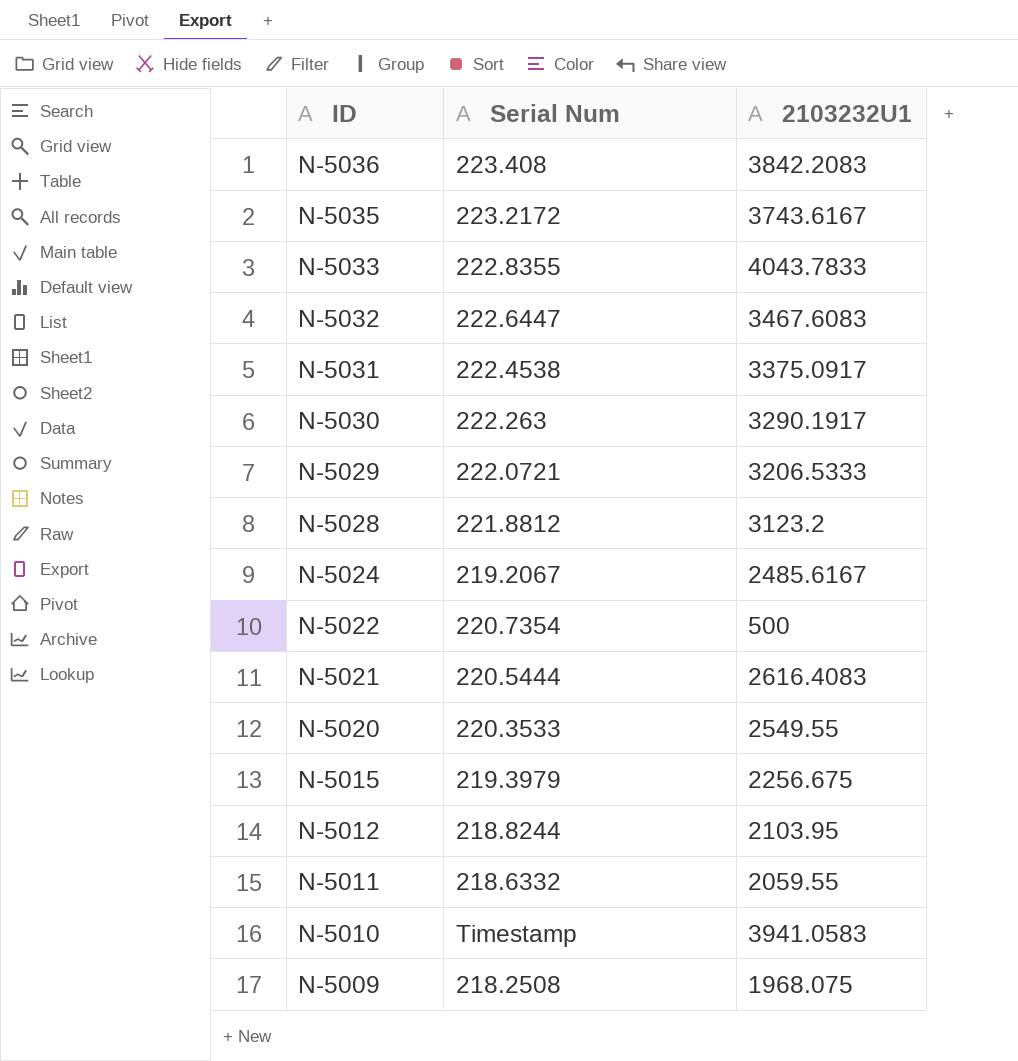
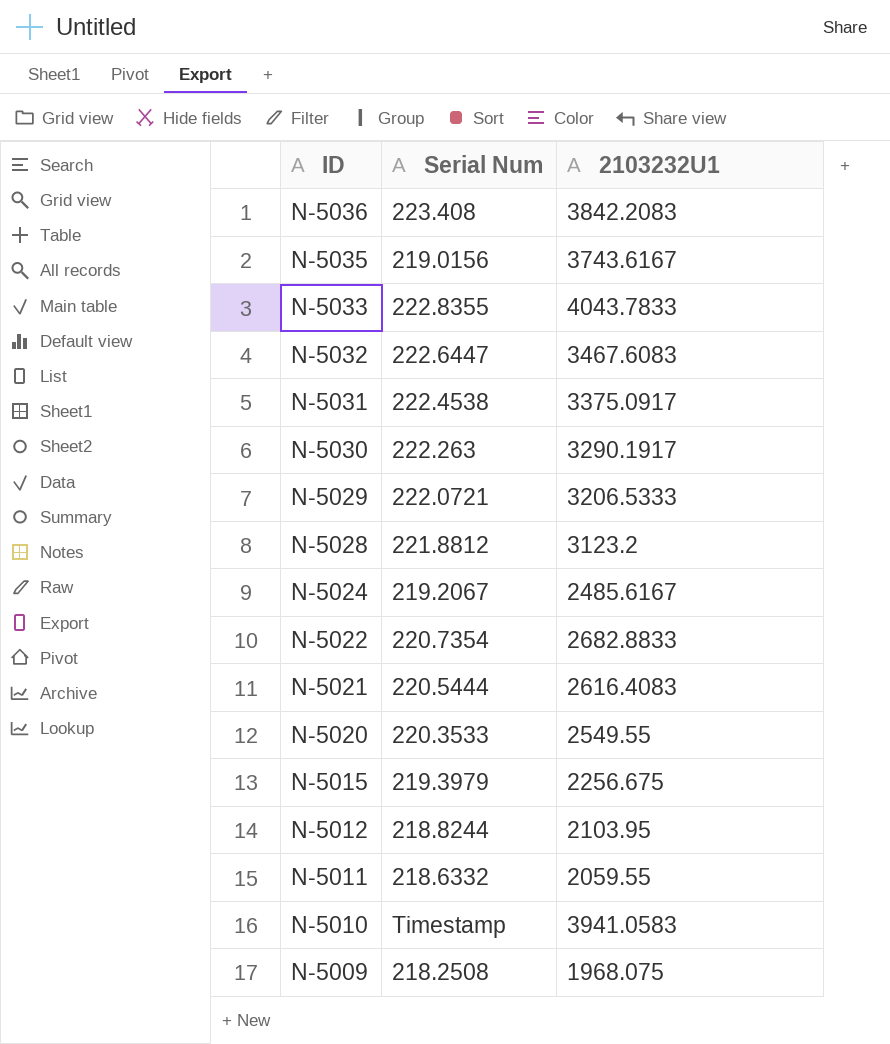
N-5035 | Serial Num: 223.2172 -> 219.0156
N-5022 | 2103232U1: 500 -> 2682.8833

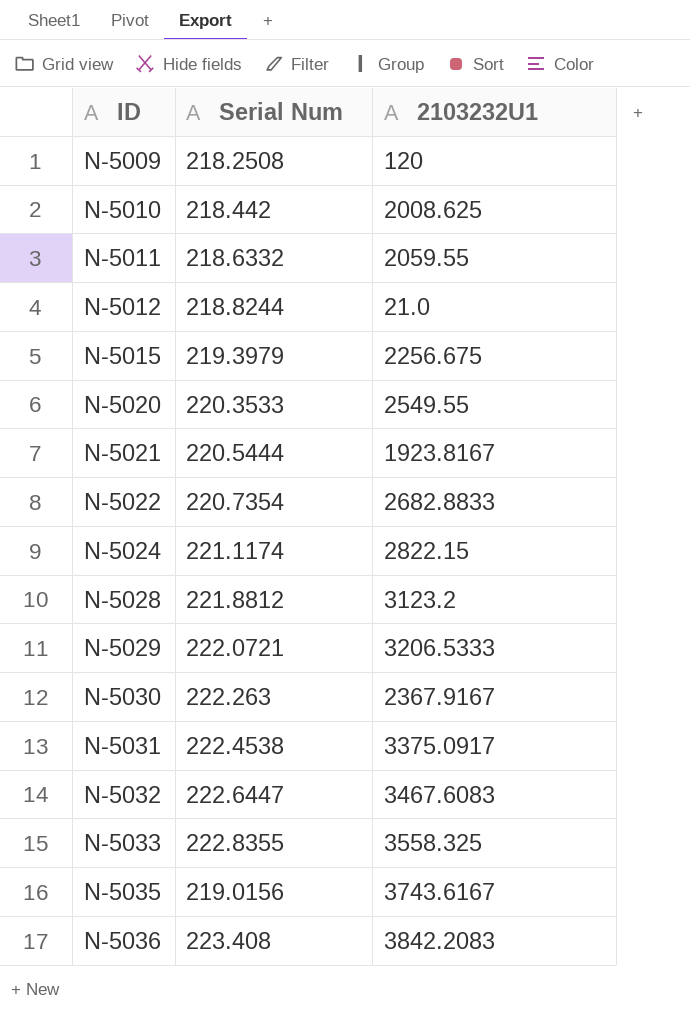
row order: ID descending -> ID ascending
N-5009 | 2103232U1: 1968.075 -> 120
N-5010 | Serial Num: Timestamp -> 218.442
N-5010 | 2103232U1: 3941.0583 -> 2008.625
N-5012 | 2103232U1: 2103.95 -> 21.0
N-5021 | 2103232U1: 2616.4083 -> 1923.8167
N-5024 | Serial Num: 219.2067 -> 221.1174
N-5024 | 2103232U1: 2485.6167 -> 2822.15
N-5030 | 2103232U1: 3290.1917 -> 2367.9167
N-5033 | 2103232U1: 4043.7833 -> 3558.325

